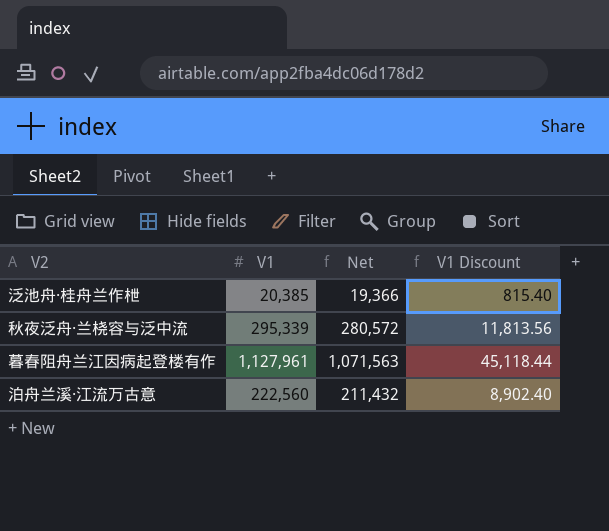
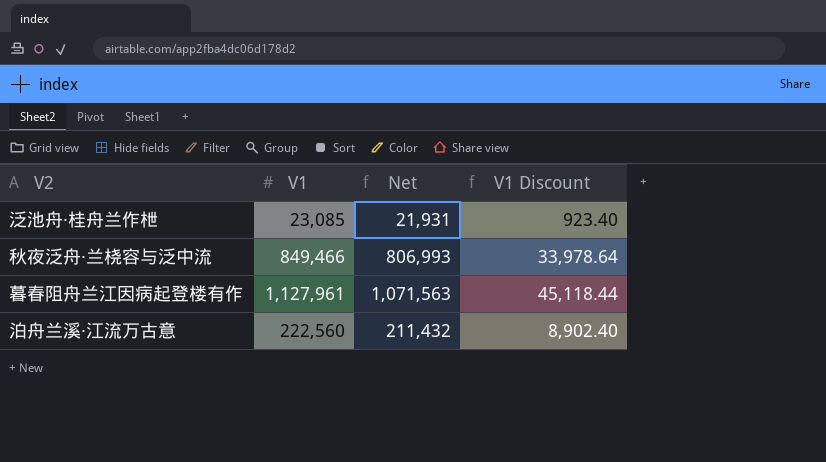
泛池舟·桂舟兰作枻 | V1: 20,385 -> 23,085
泛池舟·桂舟兰作枻 | Net: 19,366 -> 21,931
泛池舟·桂舟兰作枻 | V1 Discount: 815.40 -> 923.40
秋夜泛舟·兰桡容与泛中流 | V1: 295,339 -> 849,466
秋夜泛舟·兰桡容与泛中流 | Net: 280,572 -> 806,993
秋夜泛舟·兰桡容与泛中流 | V1 Discount: 11,813.56 -> 33,978.64

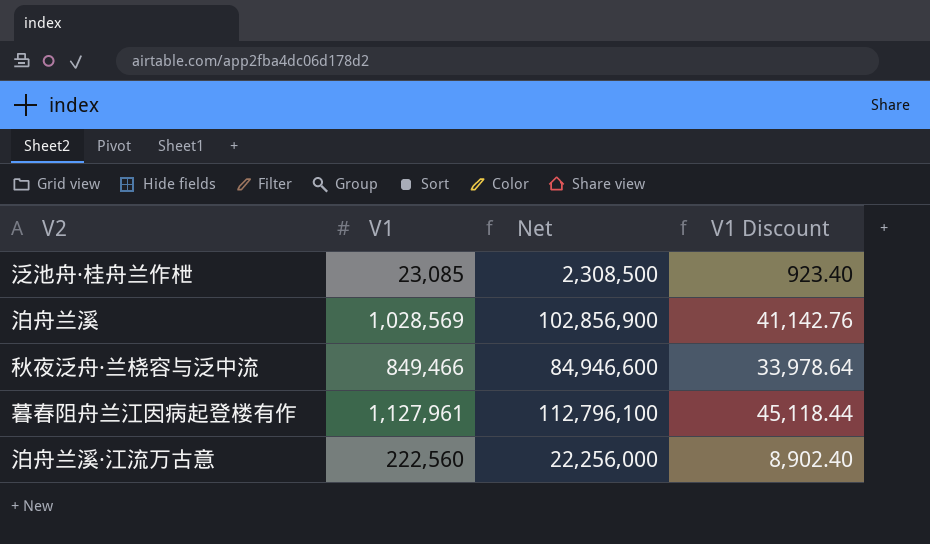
column Net | formula: [V1] * 0.95 -> [V1] * 100
row 泊舟兰溪: none -> 1,028,569 | 102,856,900 | 41,142.76

